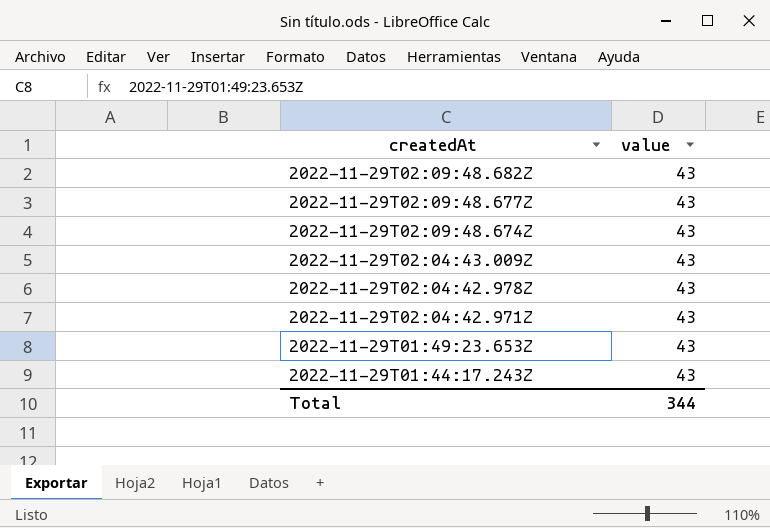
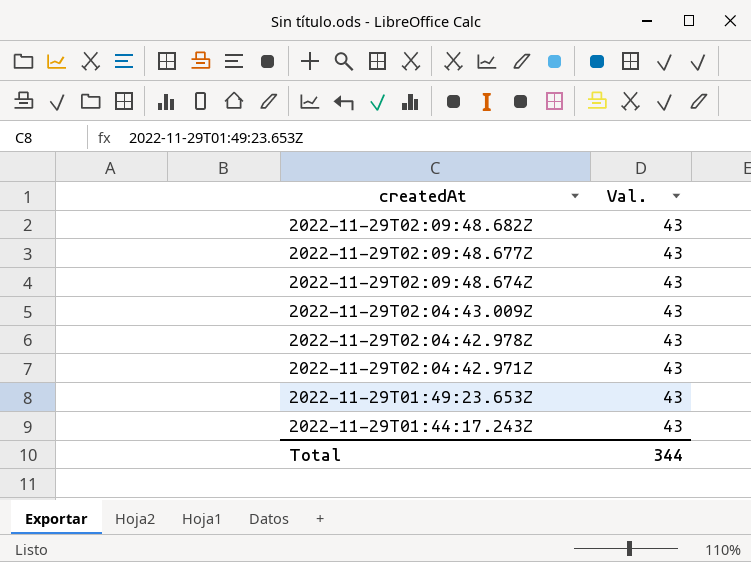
column name: value -> Val.

